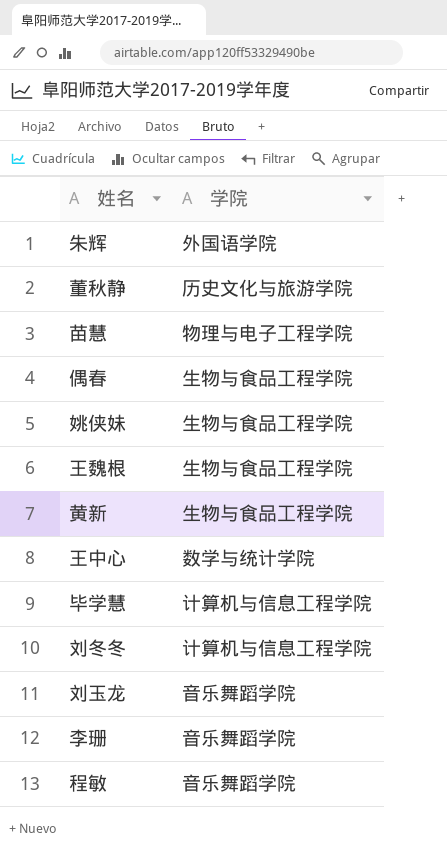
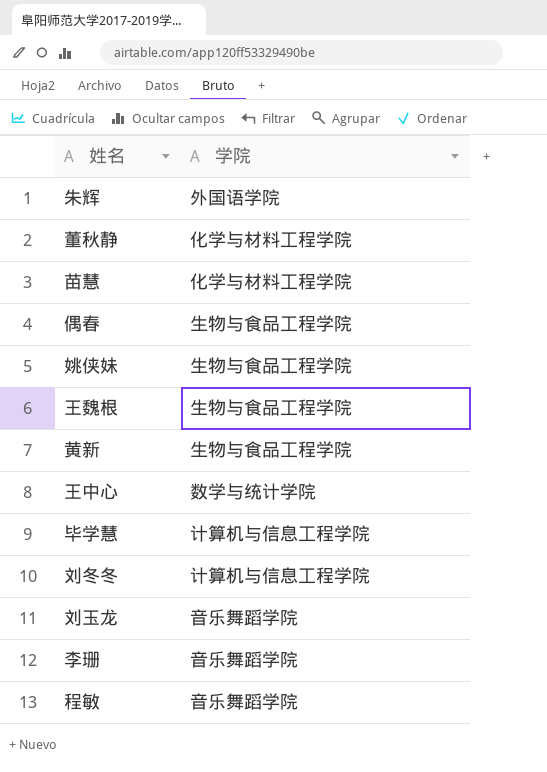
董秋静 | 学院: 历史文化与旅游学院 -> 化学与材料工程学院
苗慧 | 学院: 物理与电子工程学院 -> 化学与材料工程学院

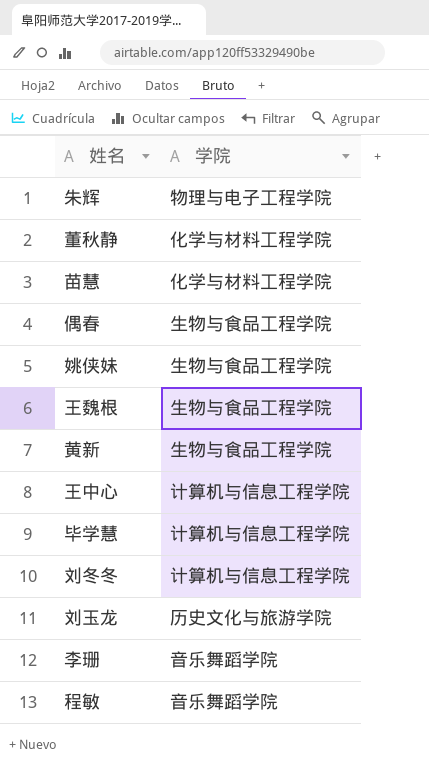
朱辉 | 学院: 外国语学院 -> 物理与电子工程学院
王中心 | 学院: 数学与统计学院 -> 计算机与信息工程学院
刘玉龙 | 学院: 音乐舞蹈学院 -> 历史文化与旅游学院

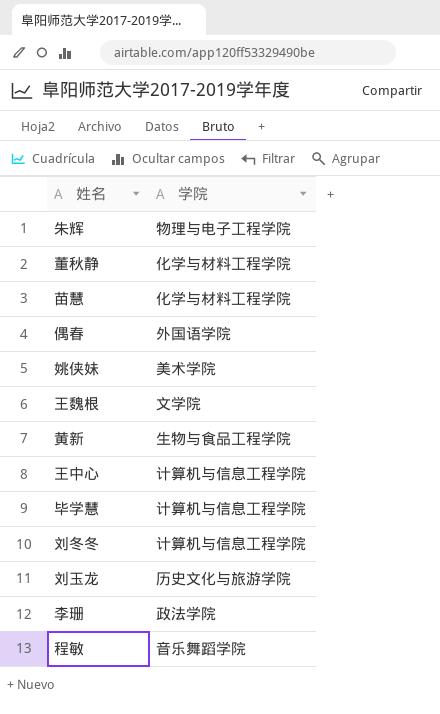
偶春 | 学院: 生物与食品工程学院 -> 外国语学院
姚侠妹 | 学院: 生物与食品工程学院 -> 美术学院
王魏根 | 学院: 生物与食品工程学院 -> 文学院
李珊 | 学院: 音乐舞蹈学院 -> 政法学院

